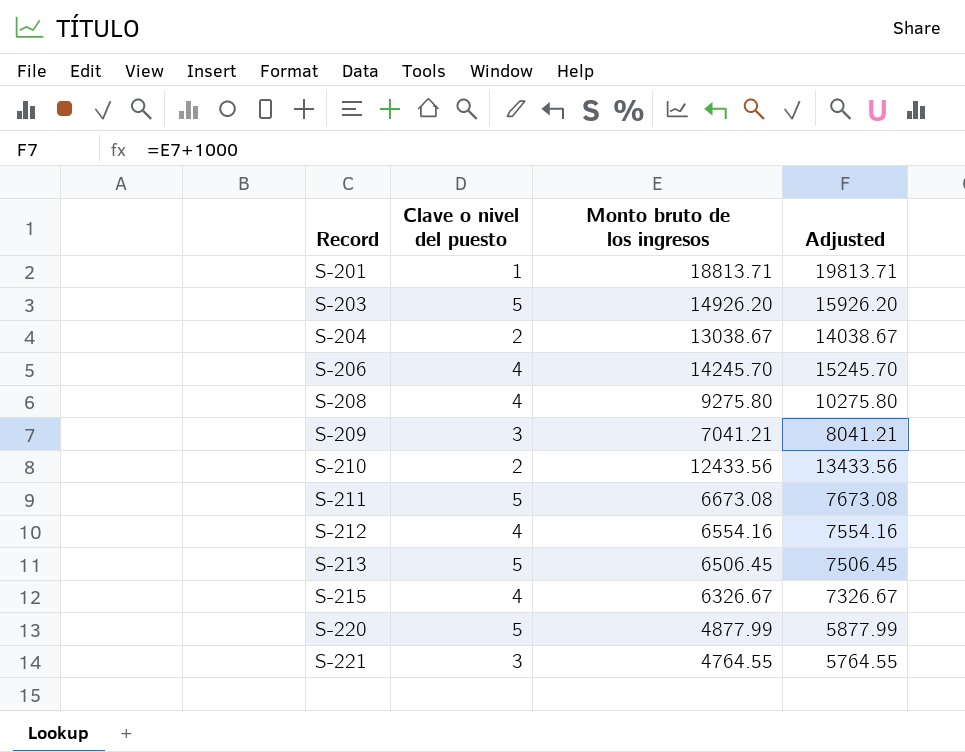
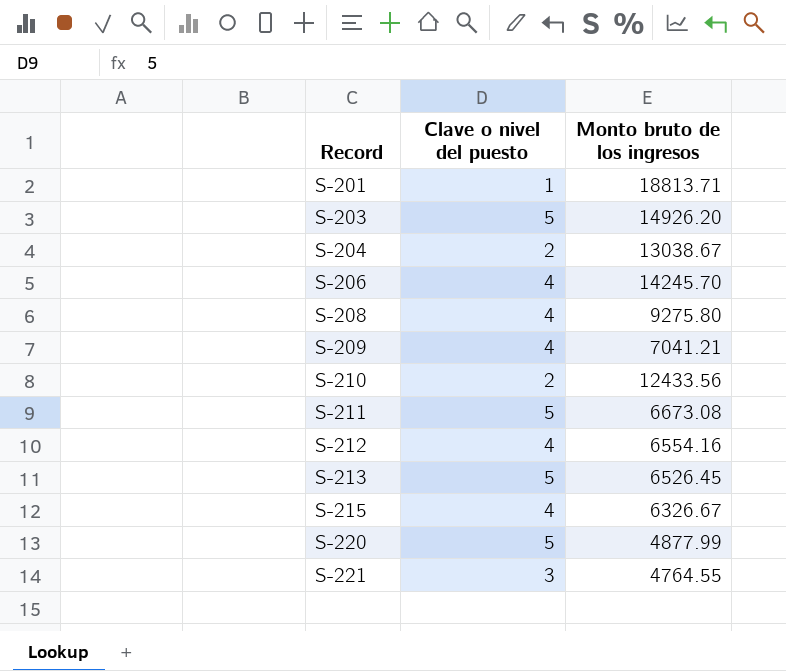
column Adjusted | formula: [Monto bruto de los ingresos] + 1000 -> none
S-209 | Clave o nivel del puesto: 3 -> 4
S-213 | Monto bruto de los ingresos: 6506.45 -> 6526.45

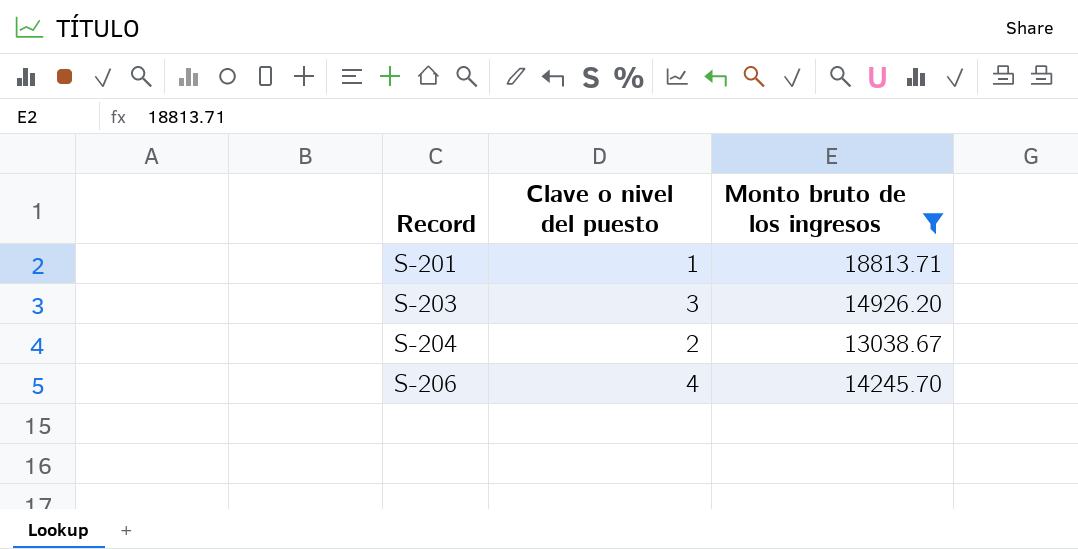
filter: none -> Monto bruto de los ingresos >= 13038.67
S-203 | Clave o nivel del puesto: 5 -> 3

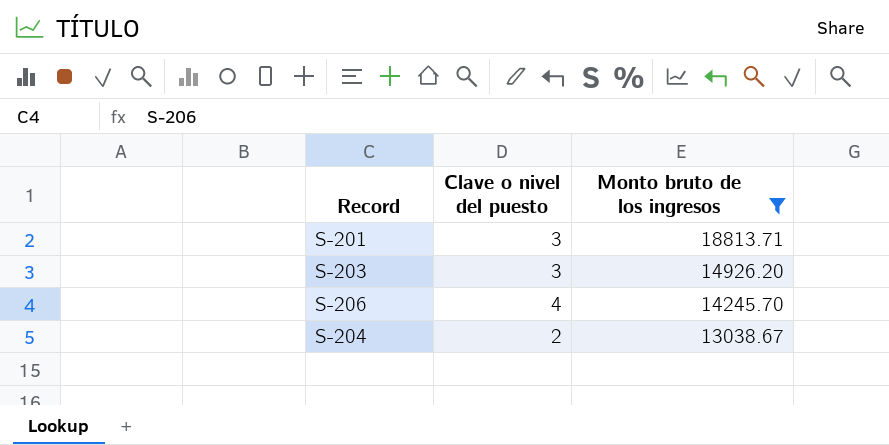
row order: Record ascending -> Monto bruto de los ingresos descending
S-201 | Clave o nivel del puesto: 1 -> 3

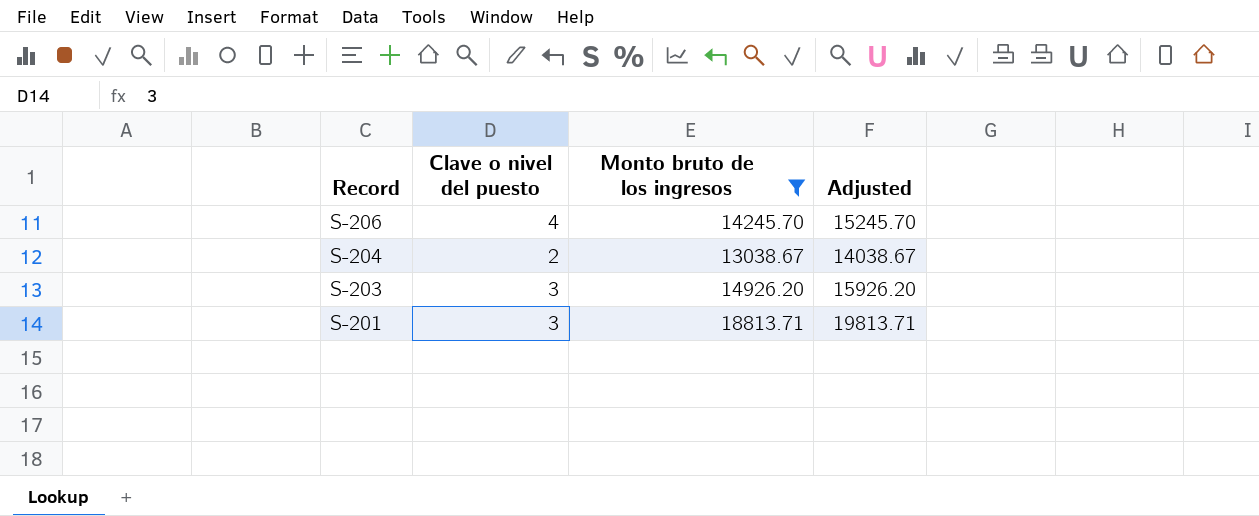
row order: Monto bruto de los ingresos descending -> Record descending
column Adjusted | formula: none -> [Monto bruto de los ingresos] + 1000

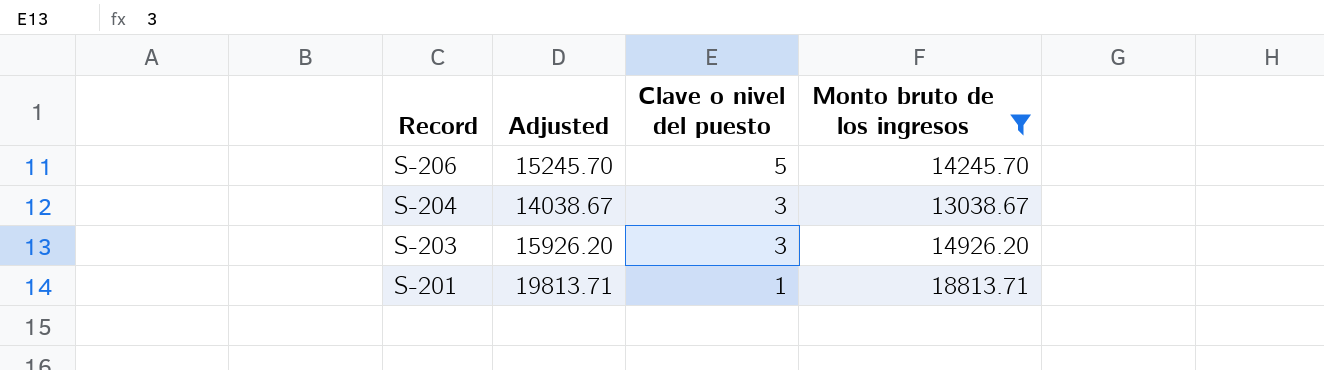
column Adjusted | position: 4 -> 2
S-206 | Clave o nivel del puesto: 4 -> 5
S-204 | Clave o nivel del puesto: 2 -> 3
S-201 | Clave o nivel del puesto: 3 -> 1

